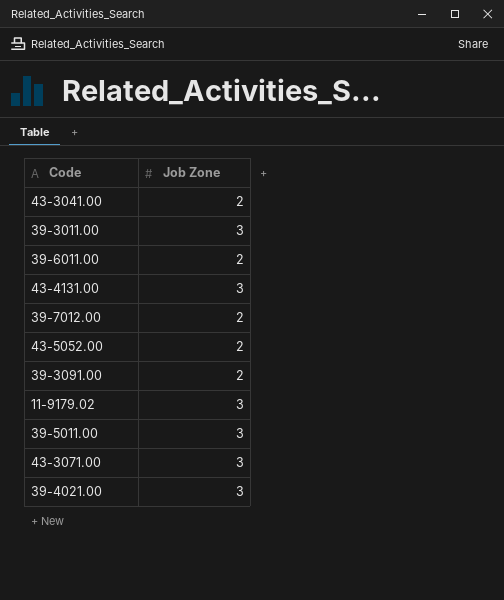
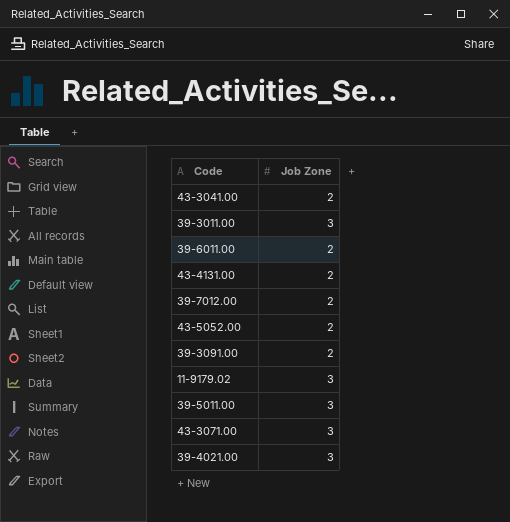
43-4131.00 | Job Zone: 3 -> 2

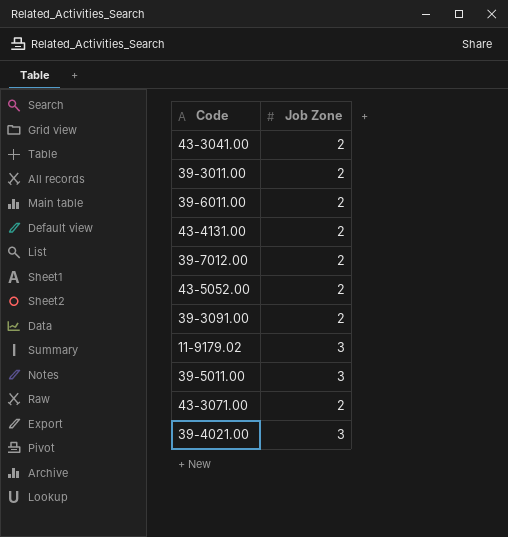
39-3011.00 | Job Zone: 3 -> 2
43-3071.00 | Job Zone: 3 -> 2

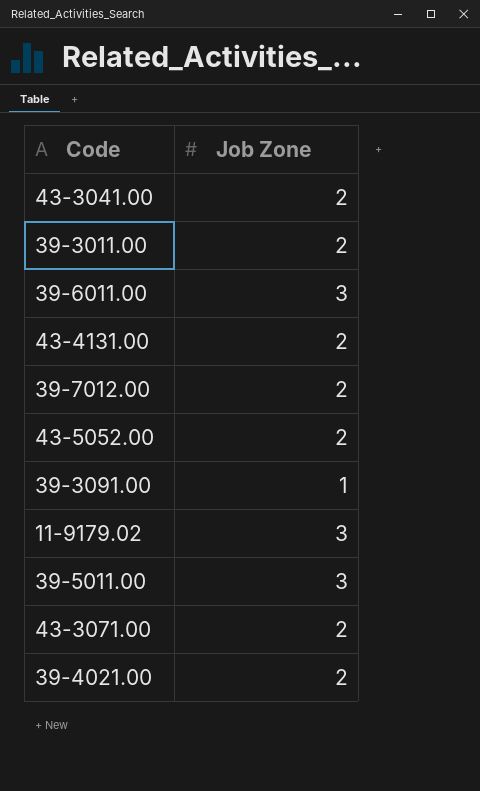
39-6011.00 | Job Zone: 2 -> 3
39-3091.00 | Job Zone: 2 -> 1
39-4021.00 | Job Zone: 3 -> 2

